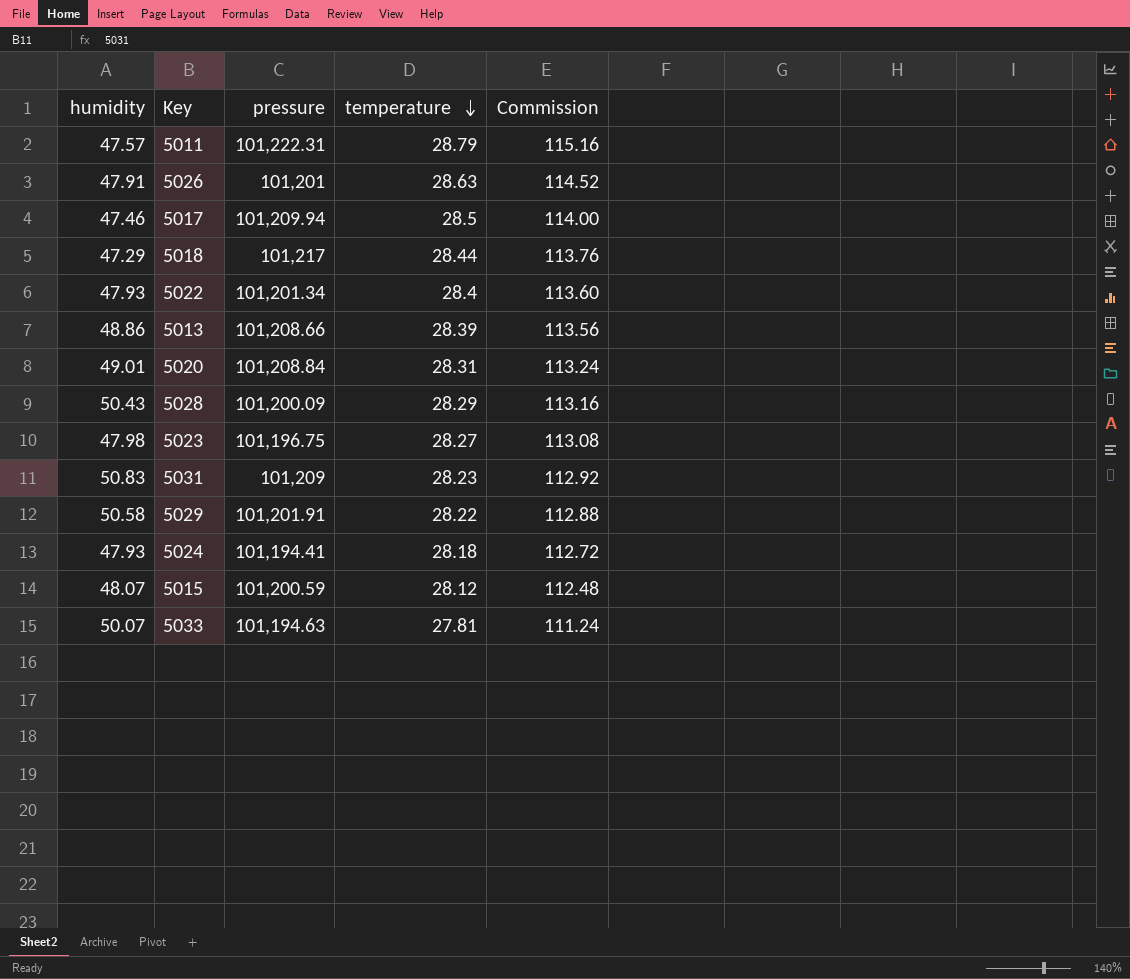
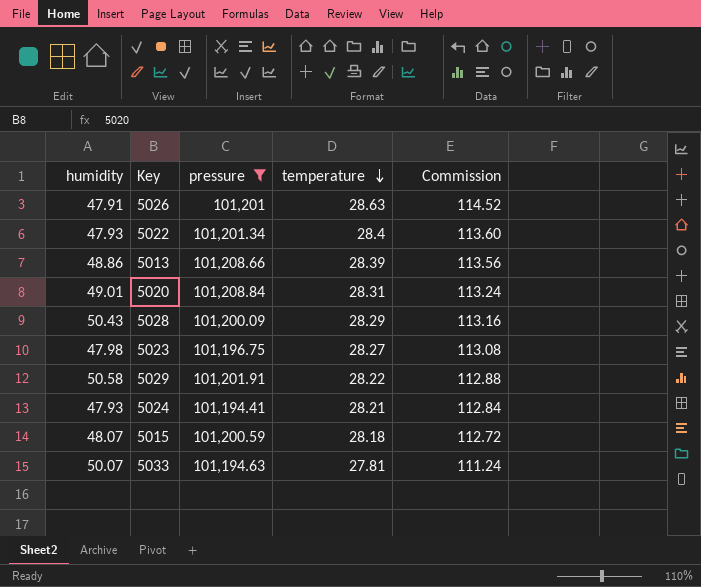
filter: none -> pressure <= 101,208.84
5024 | temperature: 28.18 -> 28.21
5024 | Commission: 112.72 -> 112.84
5015 | temperature: 28.12 -> 28.18
5015 | Commission: 112.48 -> 112.72

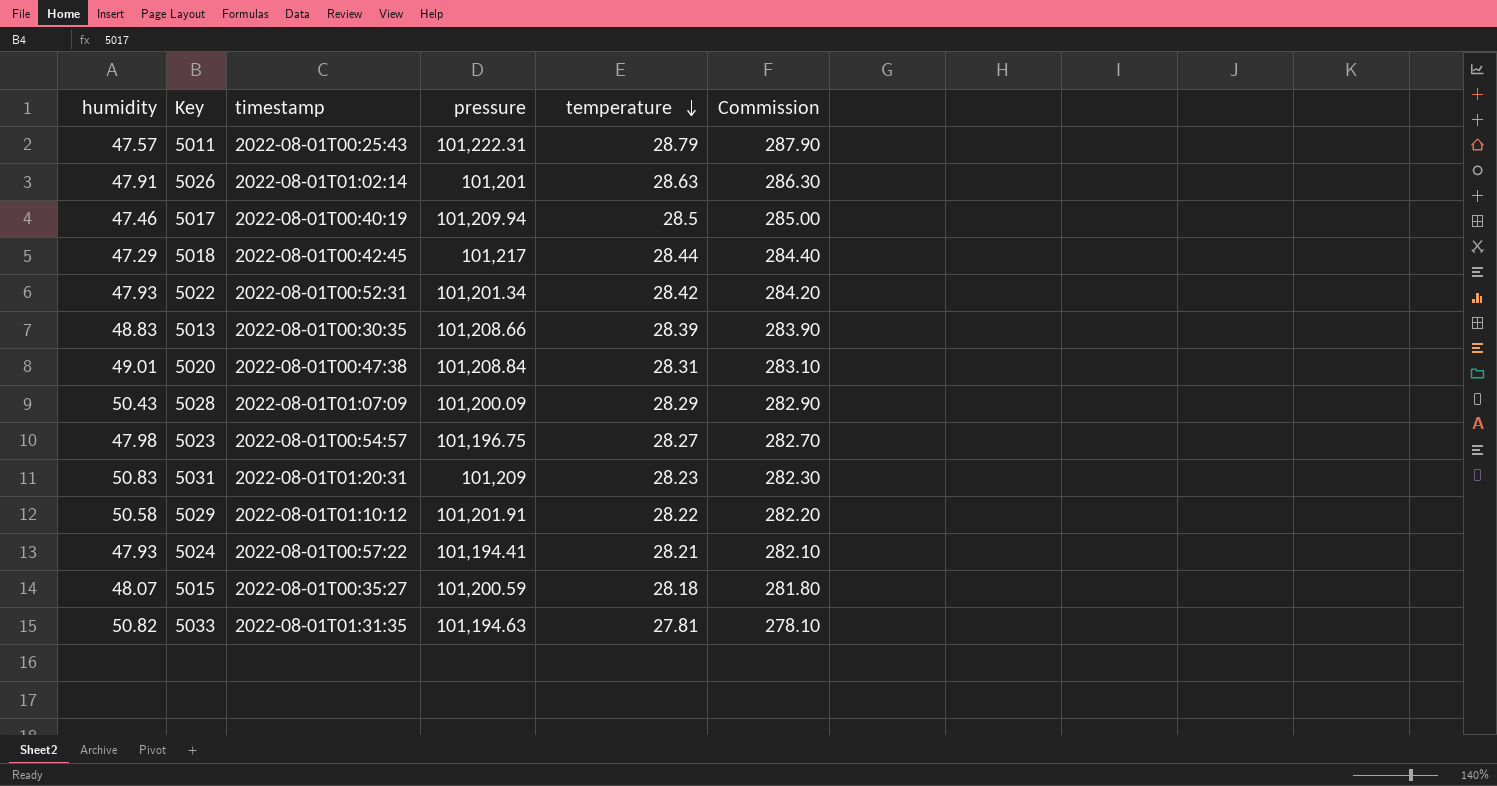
filter: pressure <= 101,208.84 -> none
column timestamp | position: none -> 3
column Commission | formula: [temperature] * 4 -> [temperature] * 10
5022 | temperature: 28.4 -> 28.42
5013 | humidity: 48.86 -> 48.83
5033 | humidity: 50.07 -> 50.82

